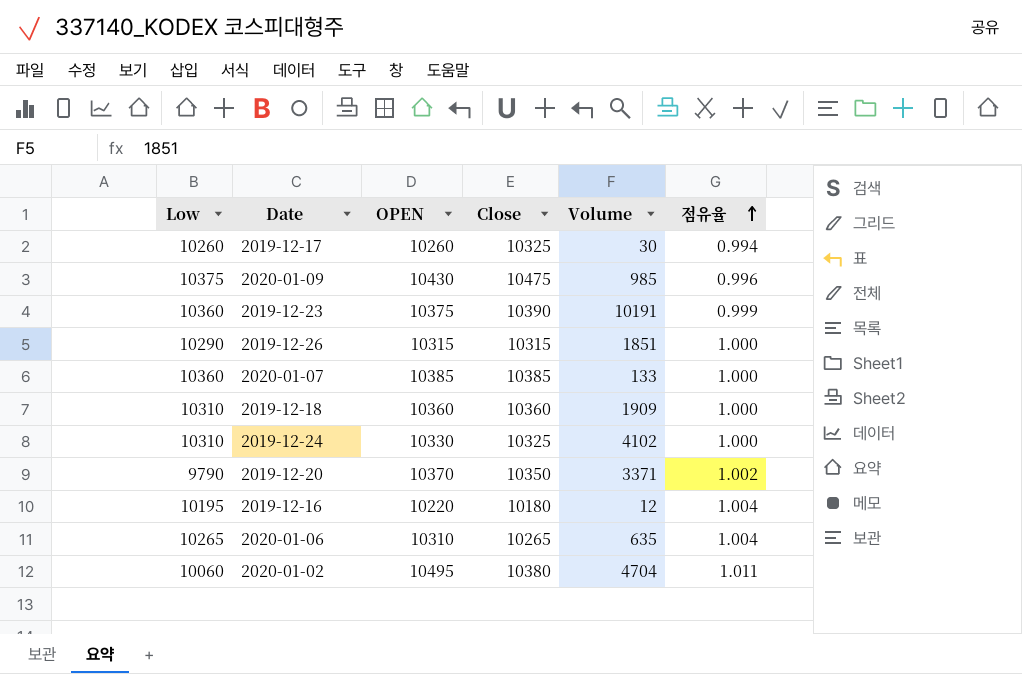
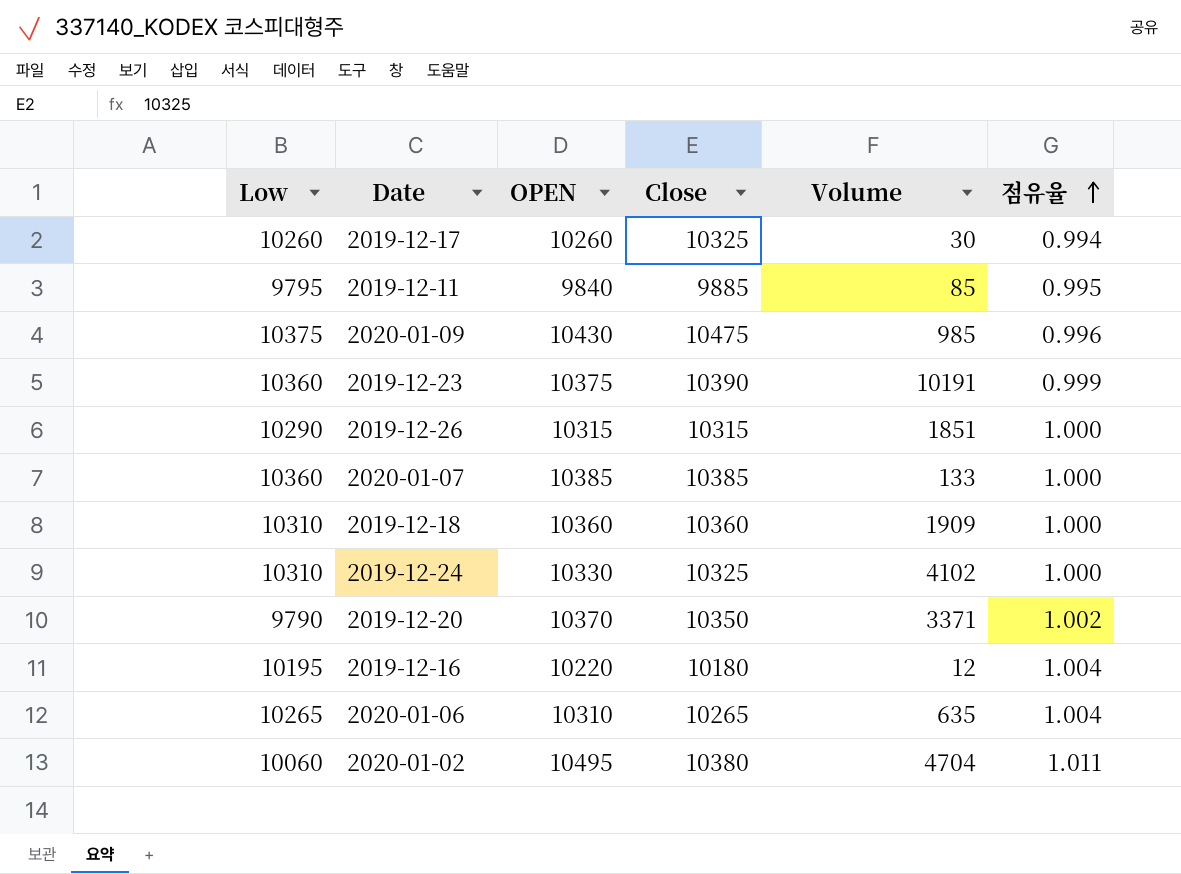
row 2019-12-11: none -> 9795 | 9840 | 9885 | 85 | 0.995

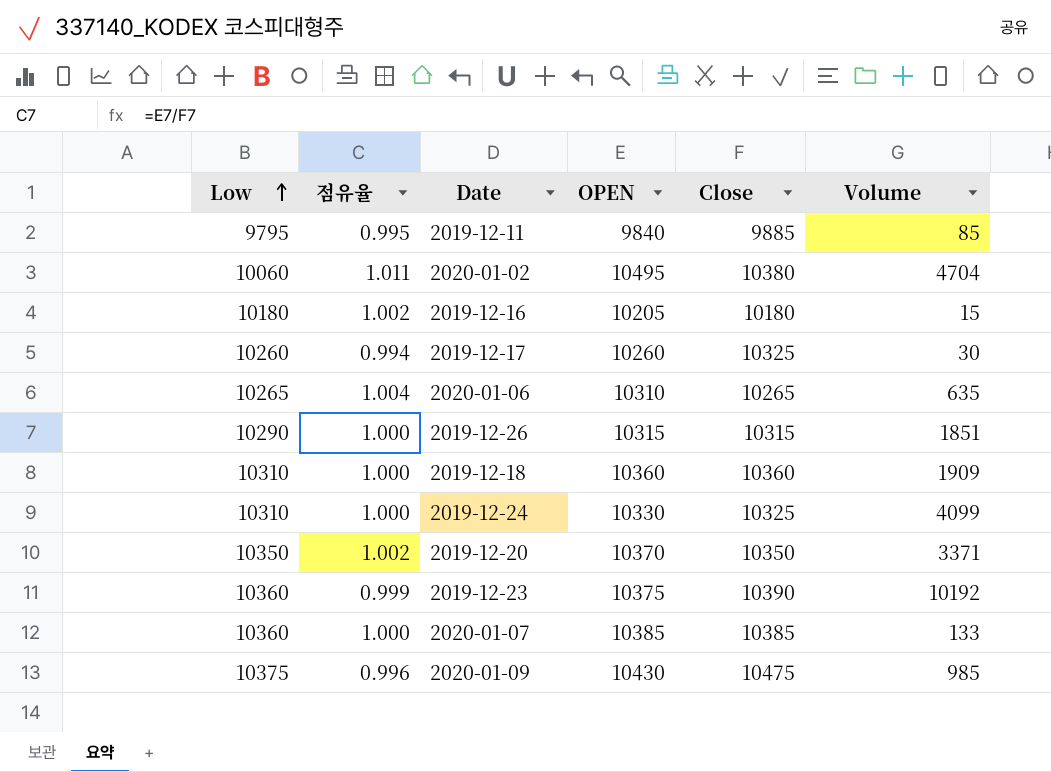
row order: 점유율 ascending -> Low ascending
column 점유율 | position: 6 -> 2
2019-12-16 | Low: 10195 -> 10180
2019-12-16 | 점유율: 1.004 -> 1.002
2019-12-16 | OPEN: 10220 -> 10205
2019-12-16 | Volume: 12 -> 15
2019-12-24 | Volume: 4102 -> 4099
2019-12-20 | Low: 9790 -> 10350
2019-12-23 | Volume: 10191 -> 10192

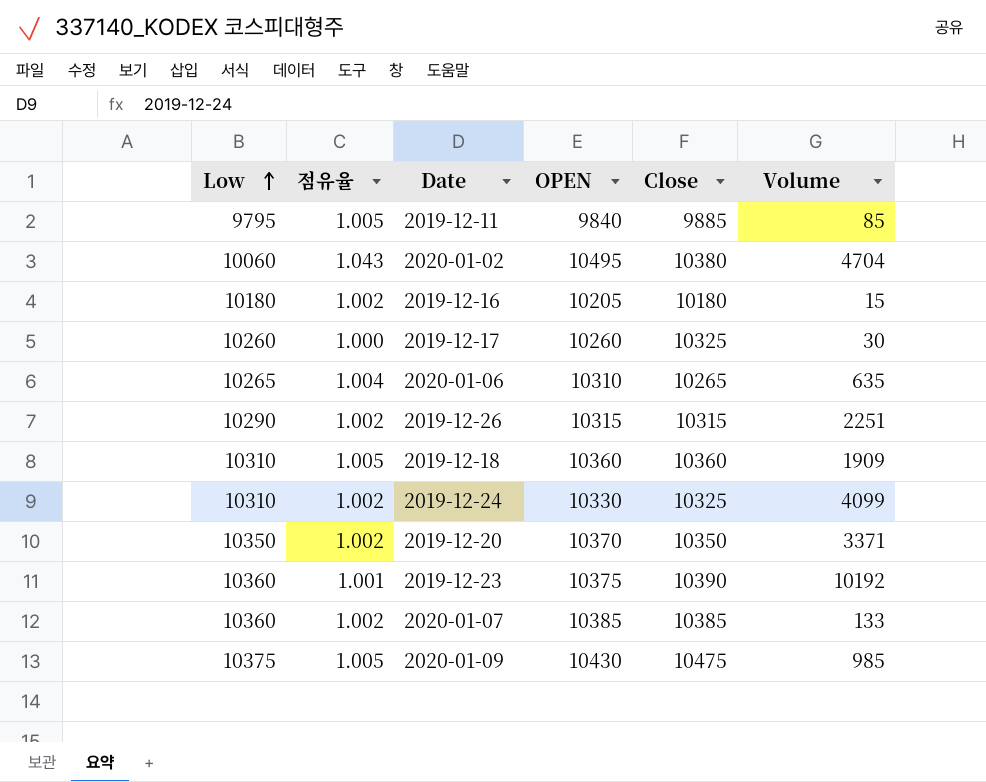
column 점유율 | formula: [OPEN] / [Close] -> [OPEN] / [Low]
2019-12-26 | Volume: 1851 -> 2251

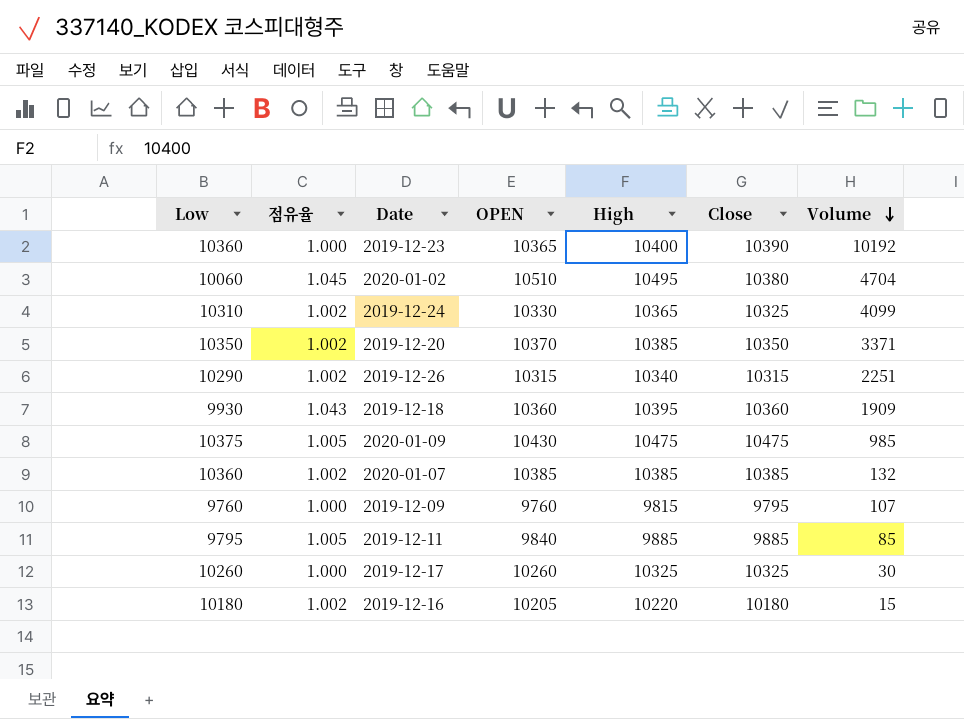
row order: Low ascending -> Volume descending
column High | position: none -> 5
row 2020-01-06: 10265 | 1.004 | 10310 | 10265 | 635 -> none
2019-12-23 | 점유율: 1.001 -> 1.000
2019-12-23 | OPEN: 10375 -> 10365
2020-01-02 | 점유율: 1.043 -> 1.045
2020-01-02 | OPEN: 10495 -> 10510
2019-12-18 | Low: 10310 -> 9930
2019-12-18 | 점유율: 1.005 -> 1.043
2020-01-07 | Volume: 133 -> 132
row 2019-12-09: none -> 9760 | 1.000 | 9760 | 9815 | 9795 | 107

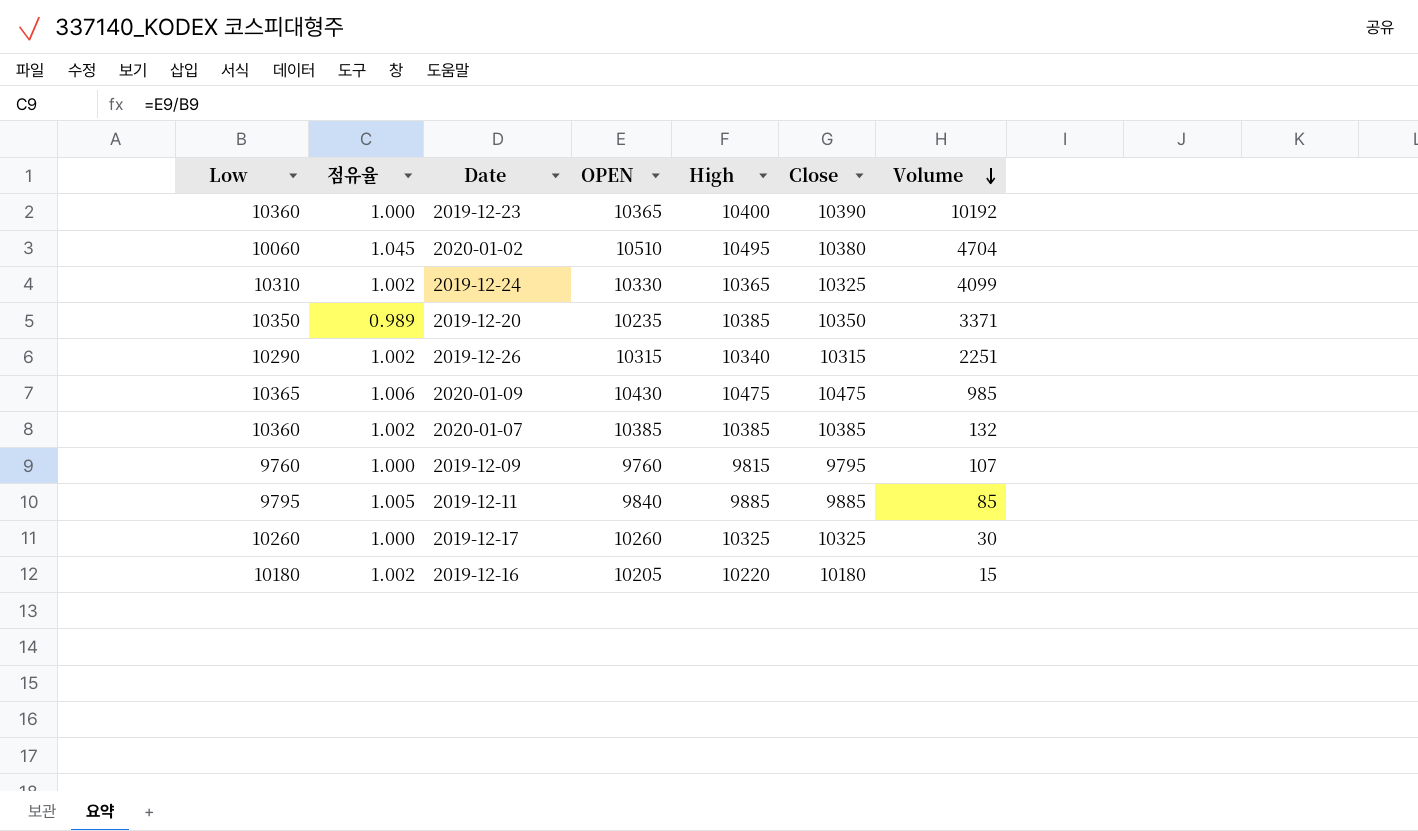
row 2019-12-18: 9930 | 1.043 | 10360 | 10395 | 10360 | 1909 -> none
2019-12-20 | 점유율: 1.002 -> 0.989
2019-12-20 | OPEN: 10370 -> 10235
2020-01-09 | Low: 10375 -> 10365
2020-01-09 | 점유율: 1.005 -> 1.006

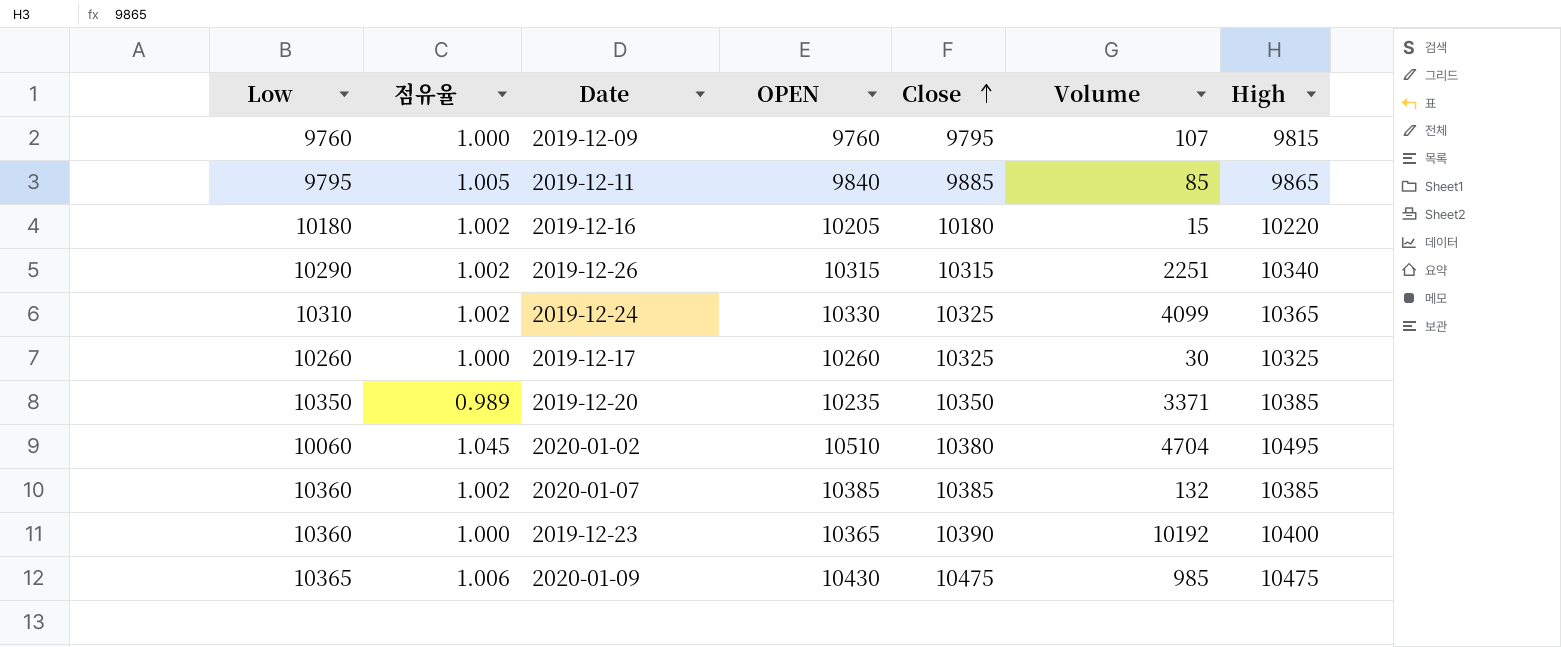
row order: Volume descending -> Close ascending
column High | position: 5 -> 7
2019-12-11 | High: 9885 -> 9865

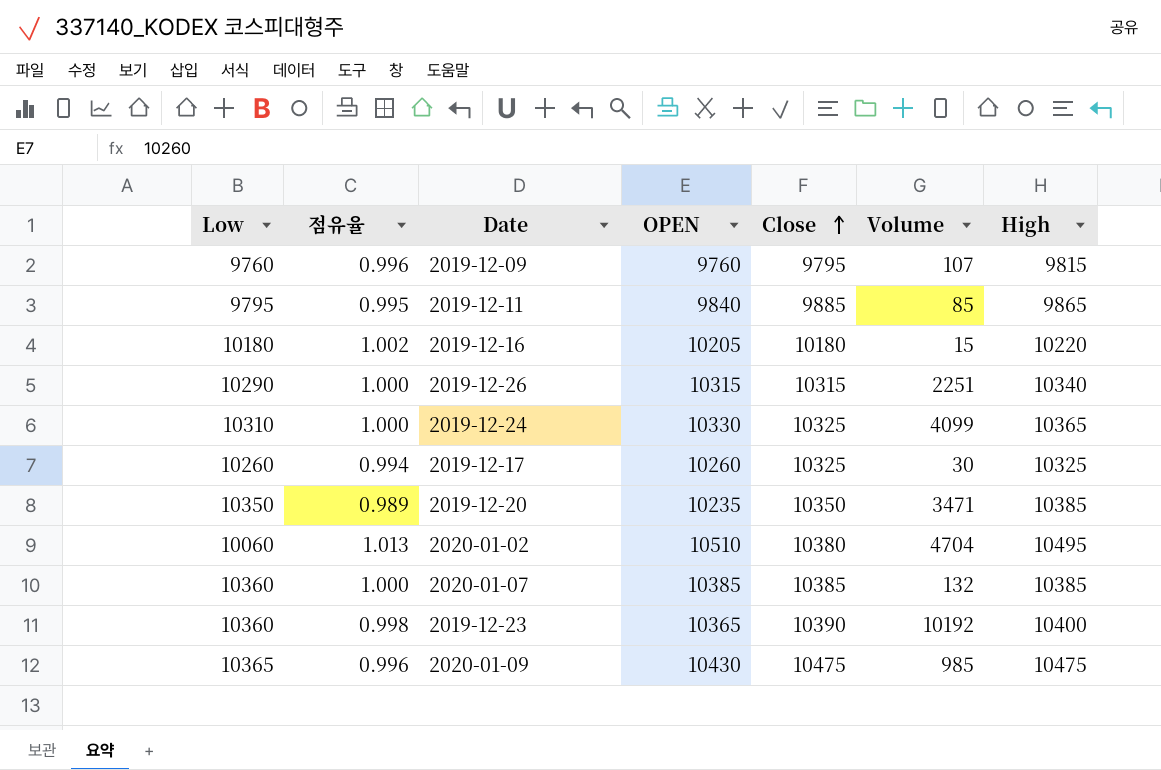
column 점유율 | formula: [OPEN] / [Low] -> [OPEN] / [Close]
2019-12-20 | Volume: 3371 -> 3471

